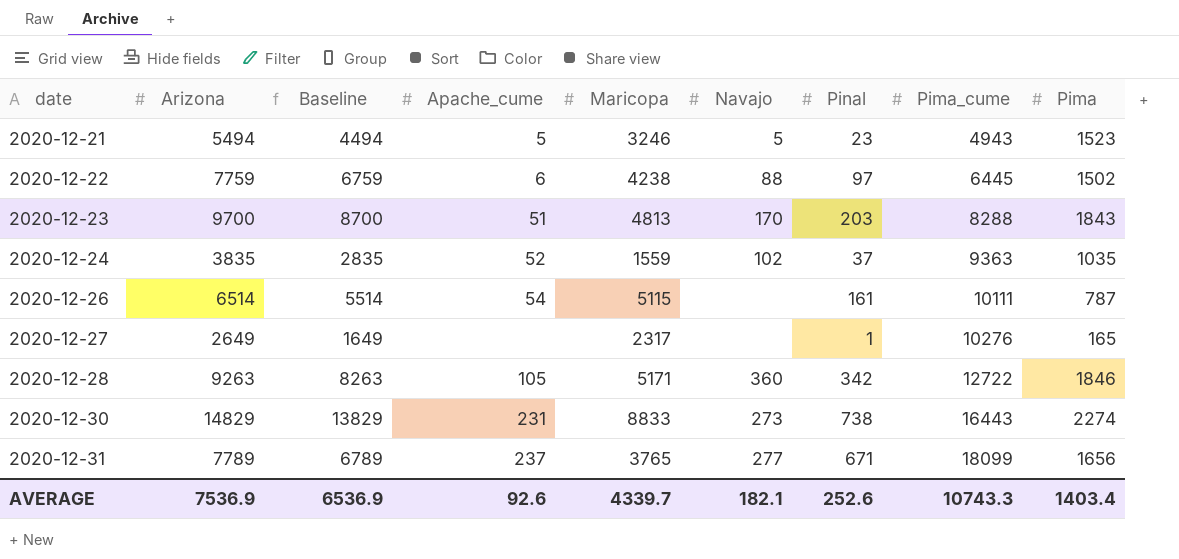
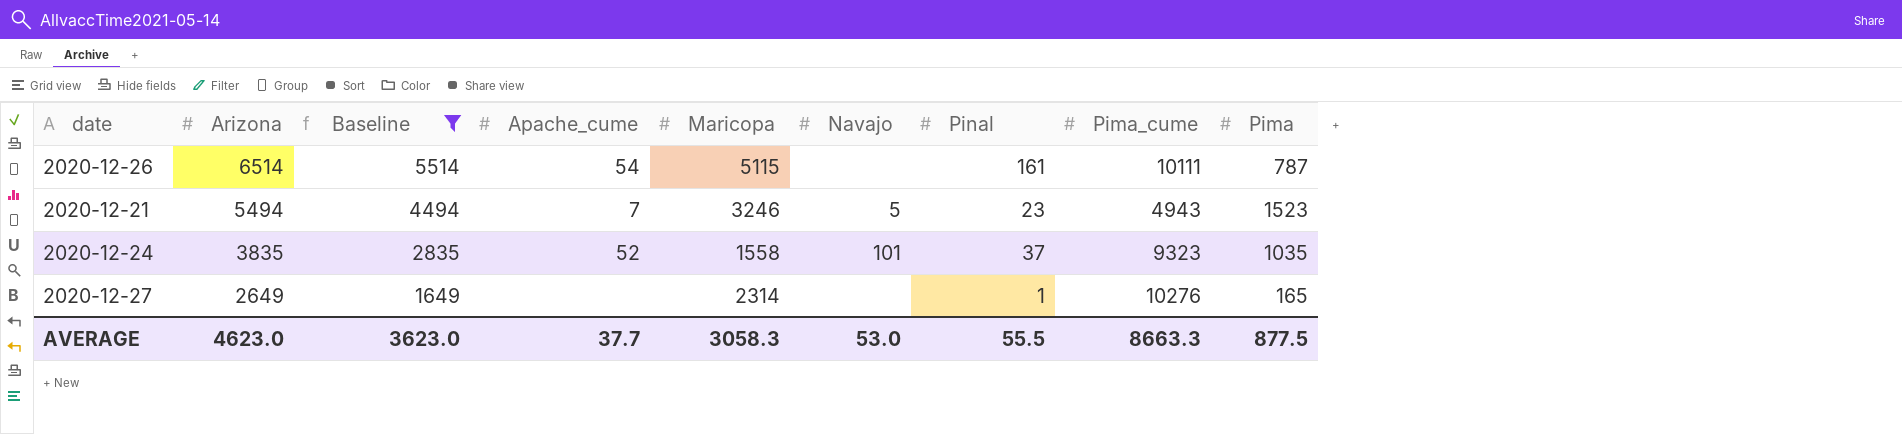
filter: none -> Baseline <= 5514
row order: date ascending -> Arizona descending
2020-12-21 | Apache_cume: 5 -> 7
2020-12-24 | Maricopa: 1559 -> 1558
2020-12-24 | Navajo: 102 -> 101
2020-12-24 | Pima_cume: 9363 -> 9323
2020-12-27 | Maricopa: 2317 -> 2314
AVERAGE | Arizona: 7536.9 -> 4623.0
AVERAGE | Baseline: 6536.9 -> 3623.0
AVERAGE | Apache_cume: 92.6 -> 37.7
AVERAGE | Maricopa: 4339.7 -> 3058.3
AVERAGE | Navajo: 182.1 -> 53.0
AVERAGE | Pinal: 252.6 -> 55.5
AVERAGE | Pima_cume: 10743.3 -> 8663.3
AVERAGE | Pima: 1403.4 -> 877.5

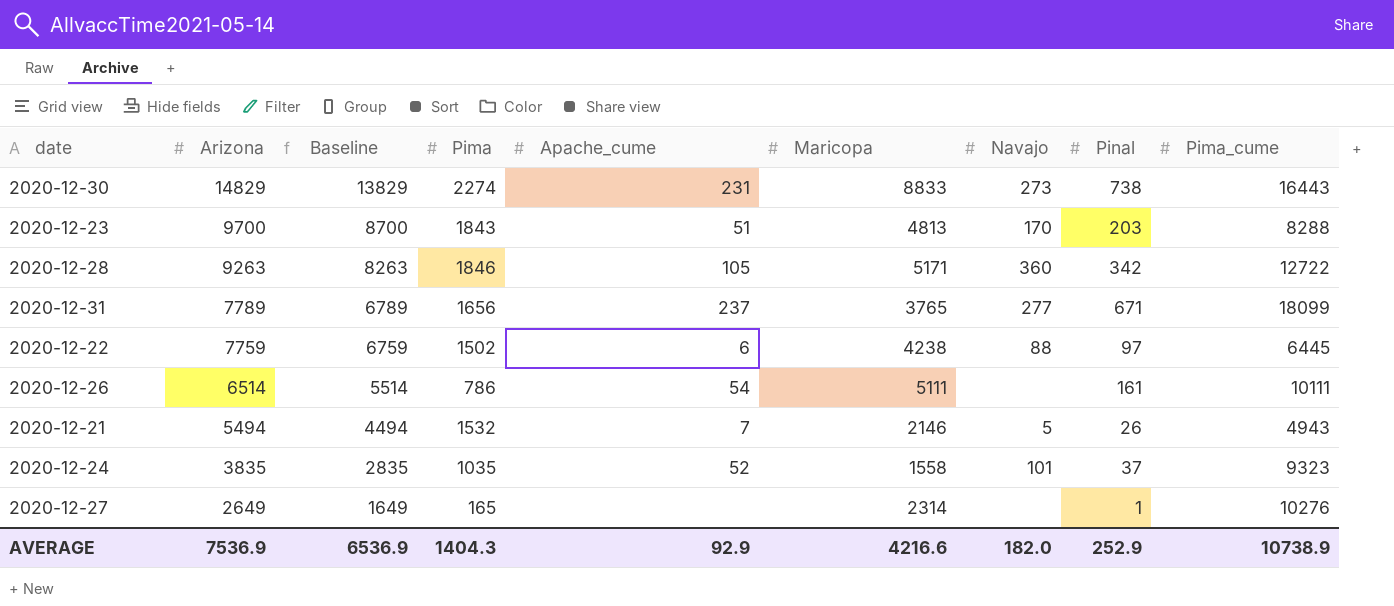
filter: Baseline <= 5514 -> none
column Pima | position: 9 -> 4
2020-12-26 | Pima: 787 -> 786
2020-12-26 | Maricopa: 5115 -> 5111
2020-12-21 | Pima: 1523 -> 1532
2020-12-21 | Maricopa: 3246 -> 2146
2020-12-21 | Pinal: 23 -> 26
AVERAGE | Arizona: 4623.0 -> 7536.9
AVERAGE | Baseline: 3623.0 -> 6536.9
AVERAGE | Pima: 877.5 -> 1404.3
AVERAGE | Apache_cume: 37.7 -> 92.9
AVERAGE | Maricopa: 3058.3 -> 4216.6
AVERAGE | Navajo: 53.0 -> 182.0
AVERAGE | Pinal: 55.5 -> 252.9
AVERAGE | Pima_cume: 8663.3 -> 10738.9

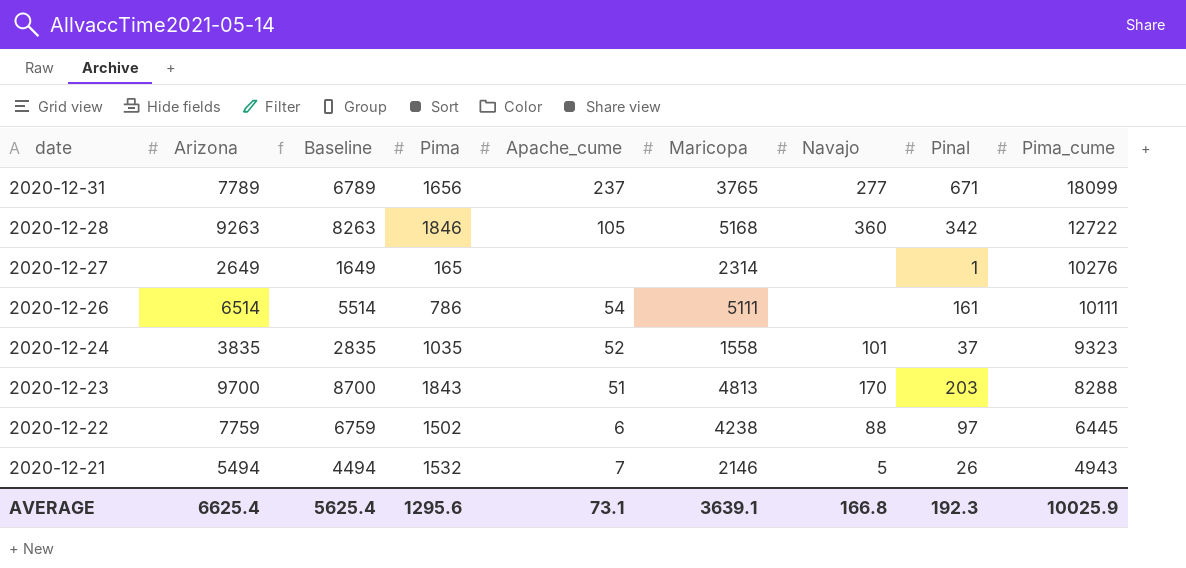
row order: Arizona descending -> date descending
row 2020-12-30: 14829 | 13829 | 2274 | 231 | 8833 | 273 | 738 | 16443 -> none
2020-12-28 | Maricopa: 5171 -> 5168
AVERAGE | Arizona: 7536.9 -> 6625.4
AVERAGE | Baseline: 6536.9 -> 5625.4
AVERAGE | Pima: 1404.3 -> 1295.6
AVERAGE | Apache_cume: 92.9 -> 73.1
AVERAGE | Maricopa: 4216.6 -> 3639.1
AVERAGE | Navajo: 182.0 -> 166.8
AVERAGE | Pinal: 252.9 -> 192.3
AVERAGE | Pima_cume: 10738.9 -> 10025.9

